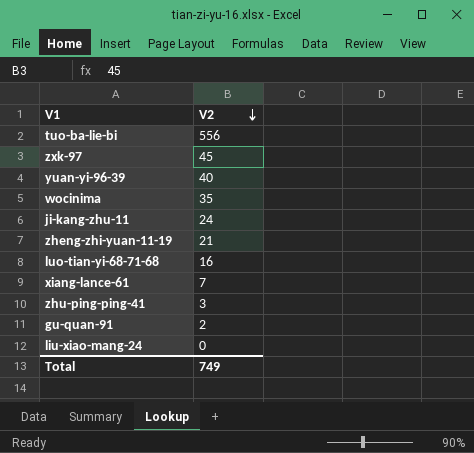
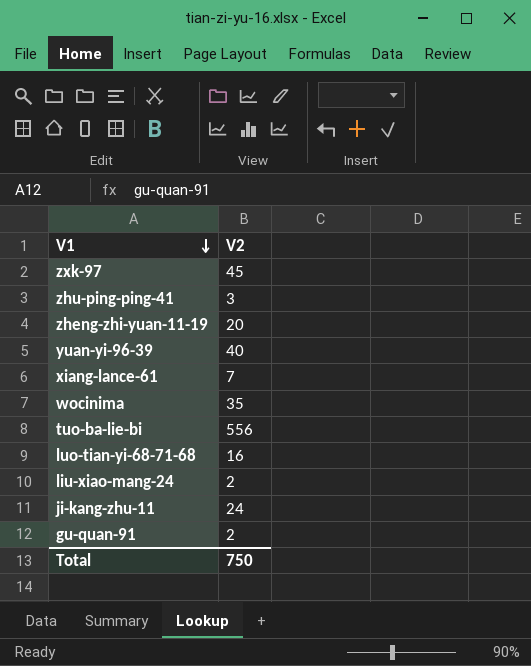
row order: V2 descending -> V1 descending
zheng-zhi-yuan-11-19 | V2: 21 -> 20
liu-xiao-mang-24 | V2: 0 -> 2
Total | V2: 749 -> 750

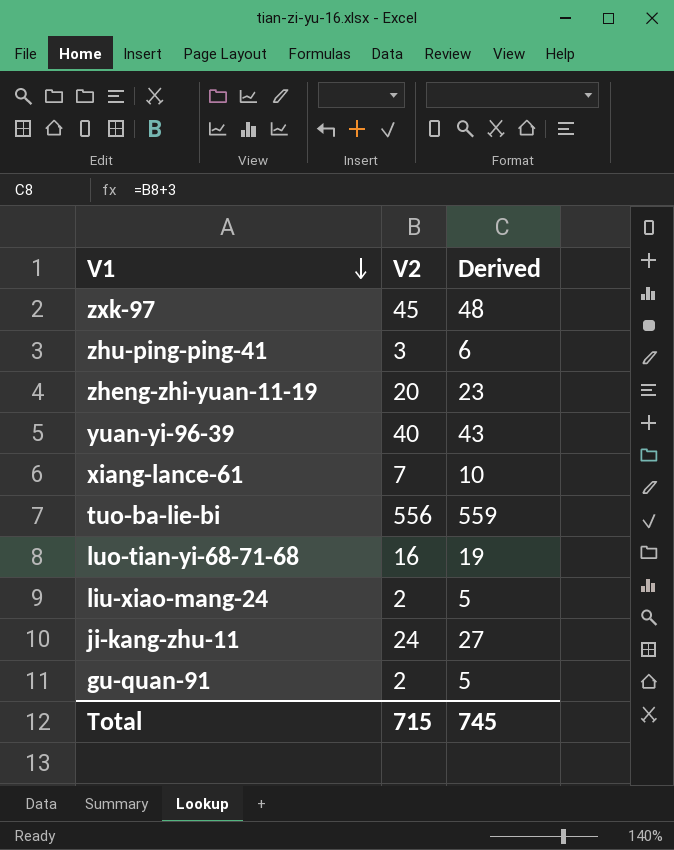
column Derived | formula: none -> [V2] + 3
row wocinima: 35 -> none
Total | V2: 750 -> 715

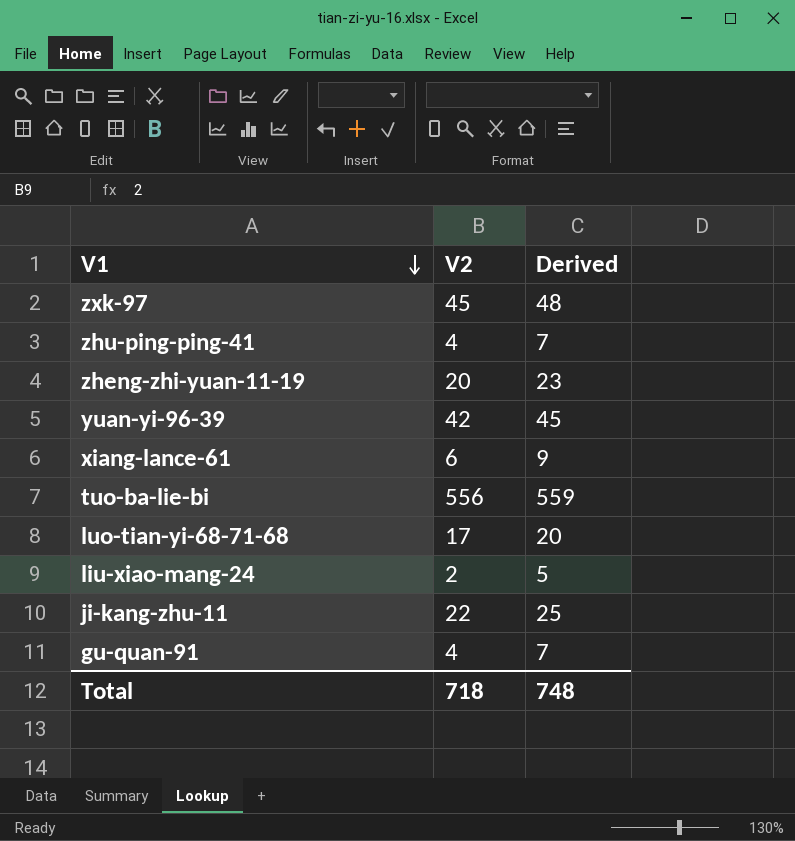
zhu-ping-ping-41 | V2: 3 -> 4
zhu-ping-ping-41 | Derived: 6 -> 7
yuan-yi-96-39 | V2: 40 -> 42
yuan-yi-96-39 | Derived: 43 -> 45
xiang-lance-61 | V2: 7 -> 6
xiang-lance-61 | Derived: 10 -> 9
luo-tian-yi-68-71-68 | V2: 16 -> 17
luo-tian-yi-68-71-68 | Derived: 19 -> 20
ji-kang-zhu-11 | V2: 24 -> 22
ji-kang-zhu-11 | Derived: 27 -> 25
gu-quan-91 | V2: 2 -> 4
gu-quan-91 | Derived: 5 -> 7
Total | V2: 715 -> 718
Total | Derived: 745 -> 748

